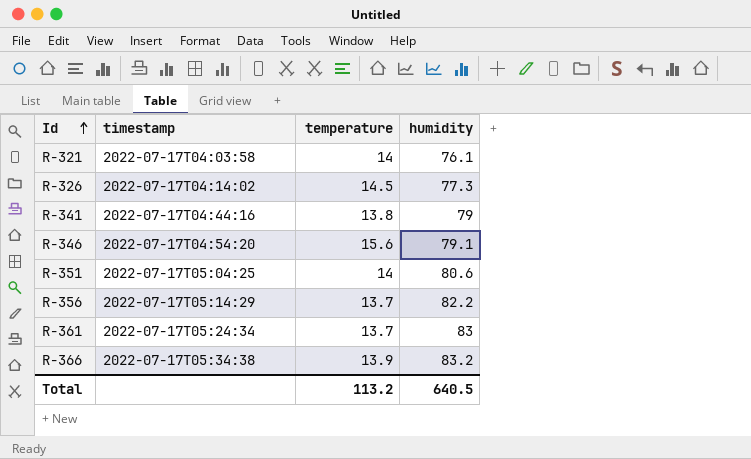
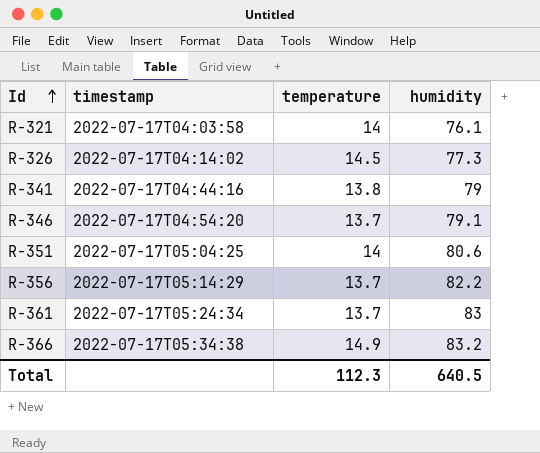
R-346 | temperature: 15.6 -> 13.7
R-366 | temperature: 13.9 -> 14.9
Total | temperature: 113.2 -> 112.3

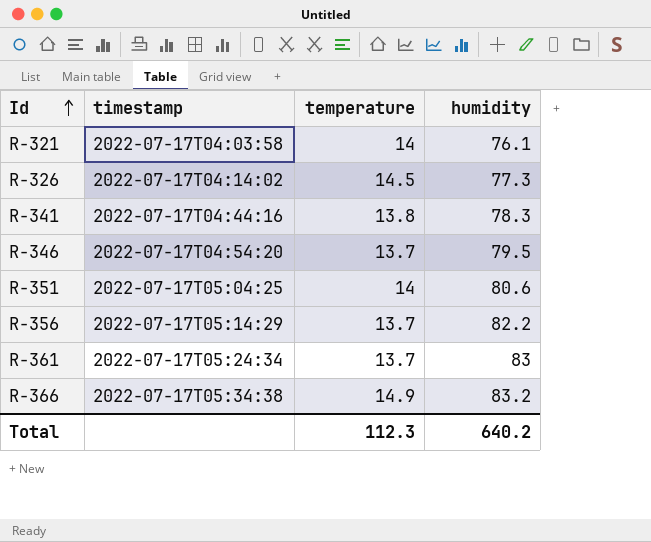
R-341 | humidity: 79 -> 78.3
R-346 | humidity: 79.1 -> 79.5
Total | humidity: 640.5 -> 640.2

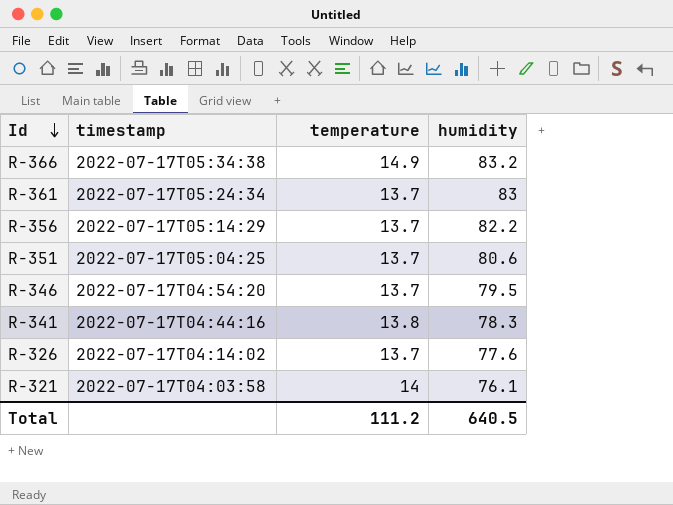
row order: Id ascending -> Id descending
R-351 | temperature: 14 -> 13.7
R-326 | temperature: 14.5 -> 13.7
R-326 | humidity: 77.3 -> 77.6
Total | temperature: 112.3 -> 111.2
Total | humidity: 640.2 -> 640.5

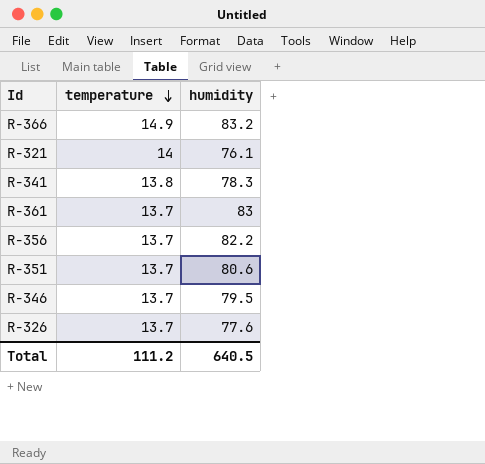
row order: Id descending -> temperature descending
column timestamp | position: 2 -> none

